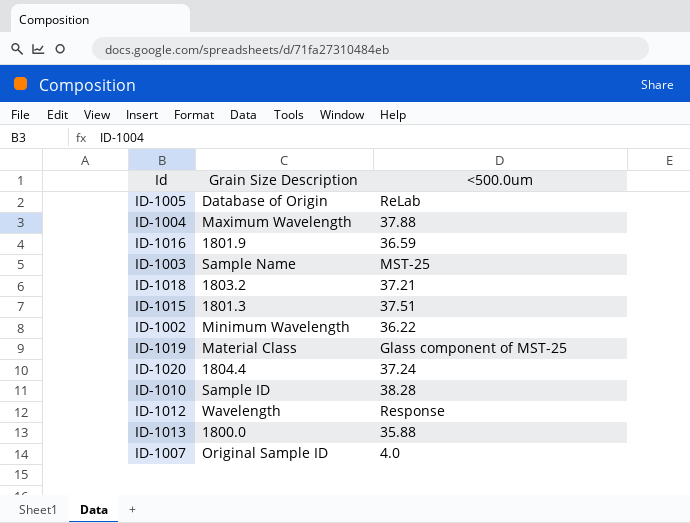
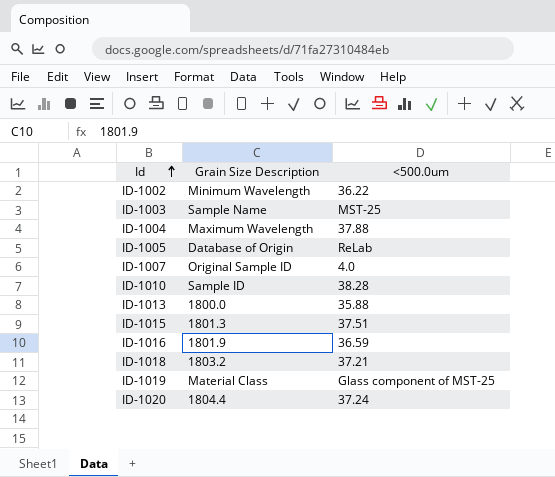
row order: none -> Id ascending
row ID-1012: Wavelength | Response -> none

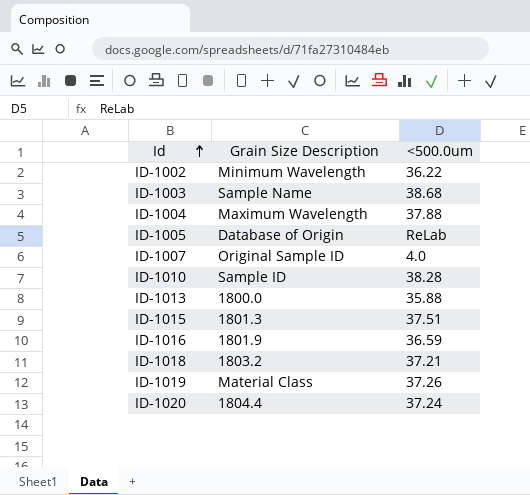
ID-1003 | <500.0um: MST-25 -> 38.68
ID-1019 | <500.0um: Glass component of MST-25 -> 37.26

